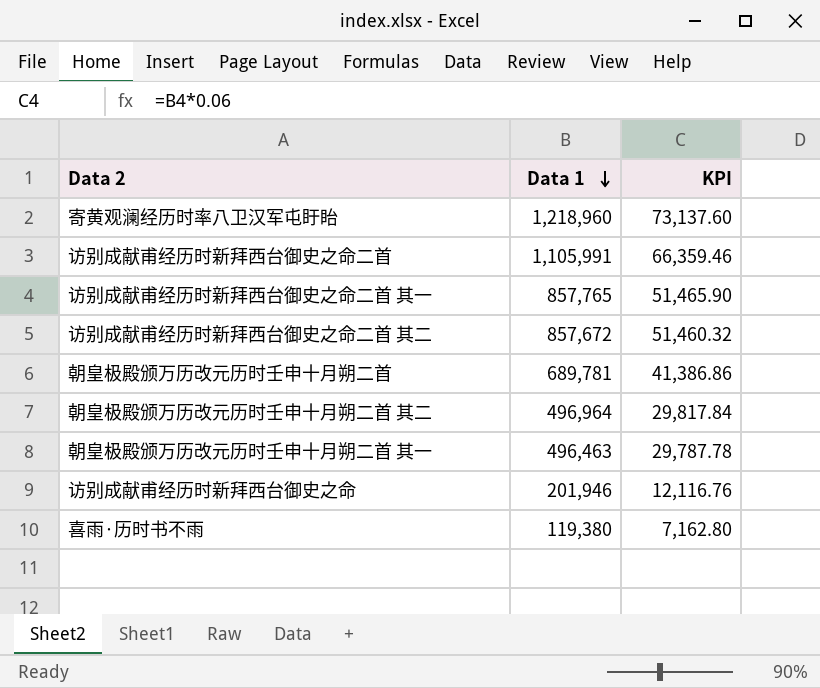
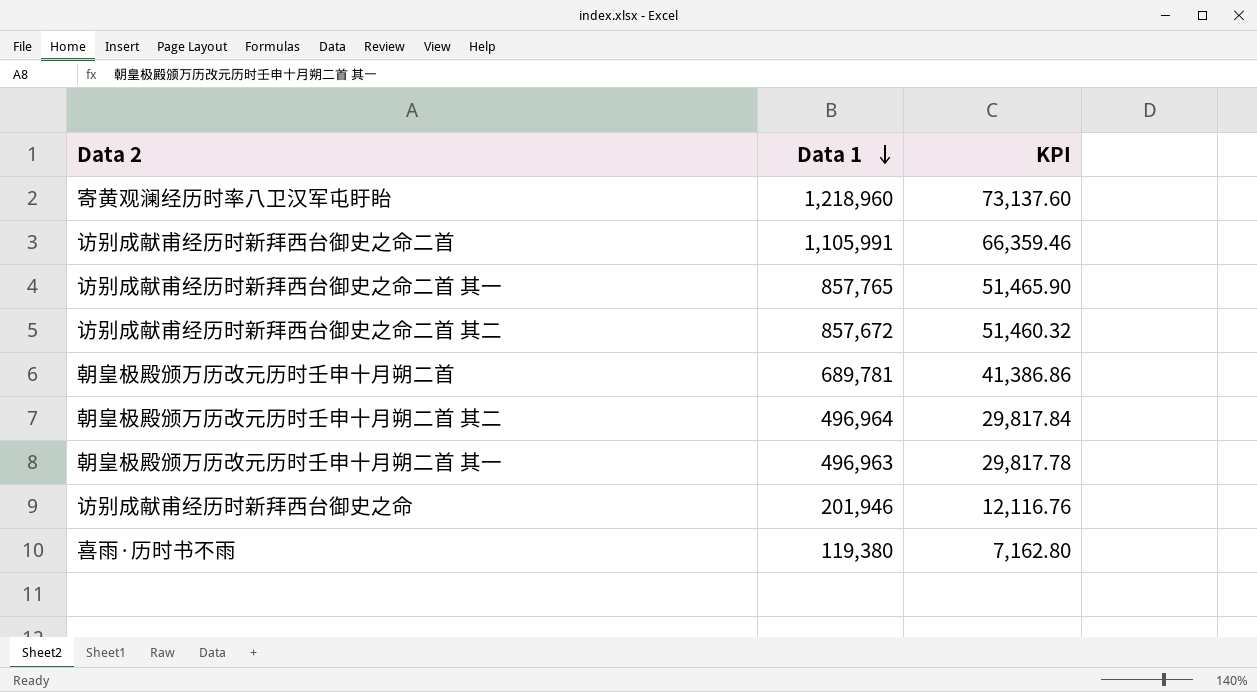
朝皇极殿颁万历改元历时壬申十月朔二首 其一 | Data 1: 496,463 -> 496,963
朝皇极殿颁万历改元历时壬申十月朔二首 其一 | KPI: 29,787.78 -> 29,817.78

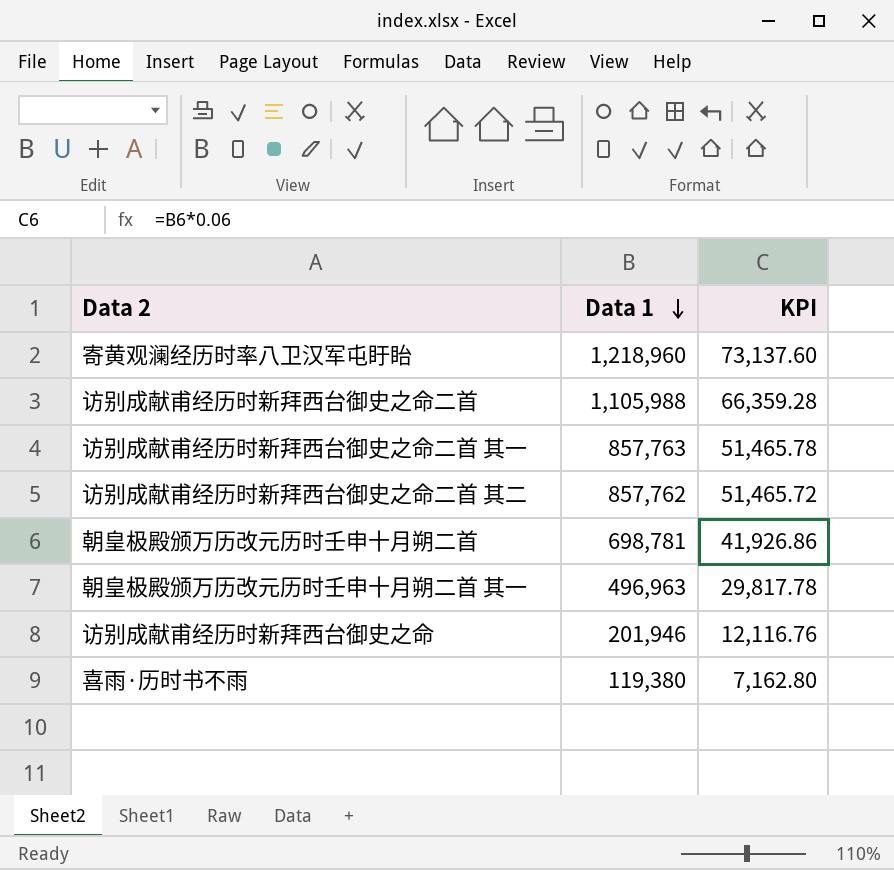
row 朝皇极殿颁万历改元历时壬申十月朔二首 其二: 496,964 | 29,817.84 -> none
访别成献甫经历时新拜西台御史之命二首 | Data 1: 1,105,991 -> 1,105,988
访别成献甫经历时新拜西台御史之命二首 | KPI: 66,359.46 -> 66,359.28
访别成献甫经历时新拜西台御史之命二首 其一 | Data 1: 857,765 -> 857,763
访别成献甫经历时新拜西台御史之命二首 其一 | KPI: 51,465.90 -> 51,465.78
访别成献甫经历时新拜西台御史之命二首 其二 | Data 1: 857,672 -> 857,762
访别成献甫经历时新拜西台御史之命二首 其二 | KPI: 51,460.32 -> 51,465.72
朝皇极殿颁万历改元历时壬申十月朔二首 | Data 1: 689,781 -> 698,781
朝皇极殿颁万历改元历时壬申十月朔二首 | KPI: 41,386.86 -> 41,926.86

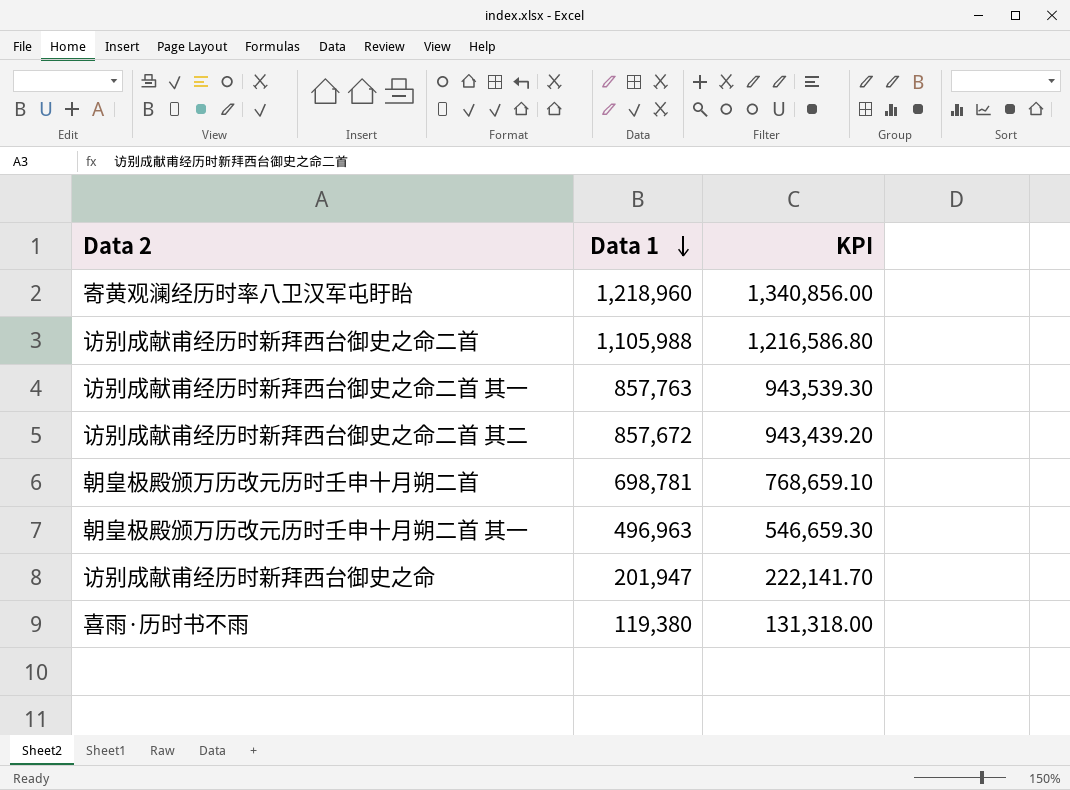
column KPI | formula: [Data 1] * 0.06 -> [Data 1] * 1.1
访别成献甫经历时新拜西台御史之命二首 其二 | Data 1: 857,762 -> 857,672
访别成献甫经历时新拜西台御史之命 | Data 1: 201,946 -> 201,947

